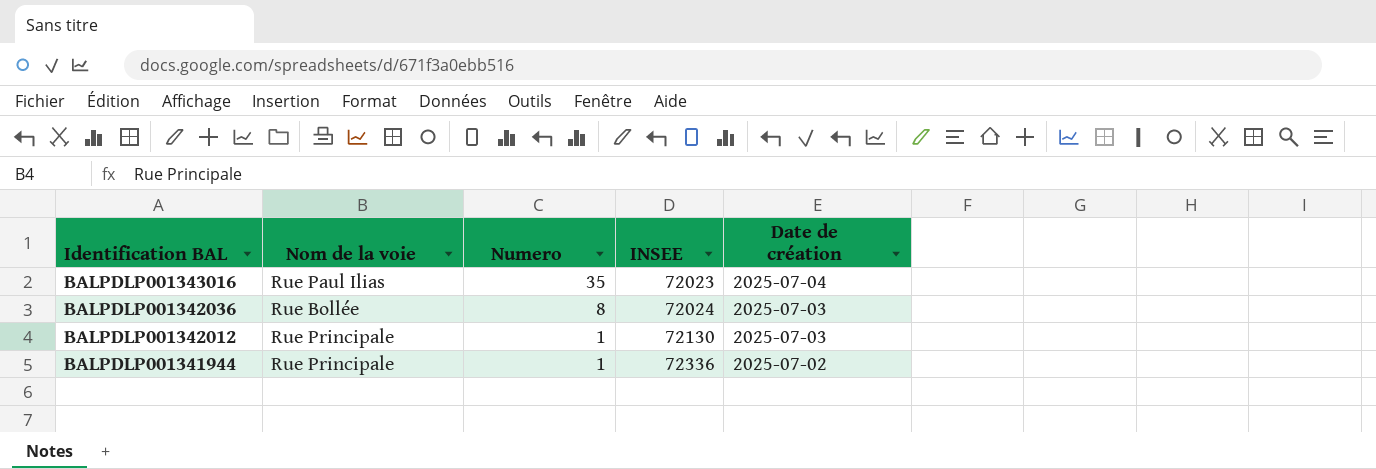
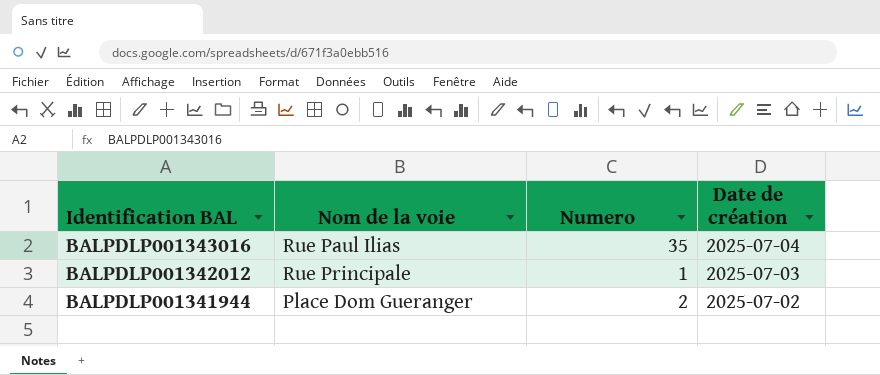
column INSEE | position: 4 -> none
row BALPDLP001342036: Rue Bollée | 8 | 72024 | 2025-07-03 -> none
BALPDLP001341944 | Nom de la voie: Rue Principale -> Place Dom Gueranger
BALPDLP001341944 | Numero: 1 -> 2

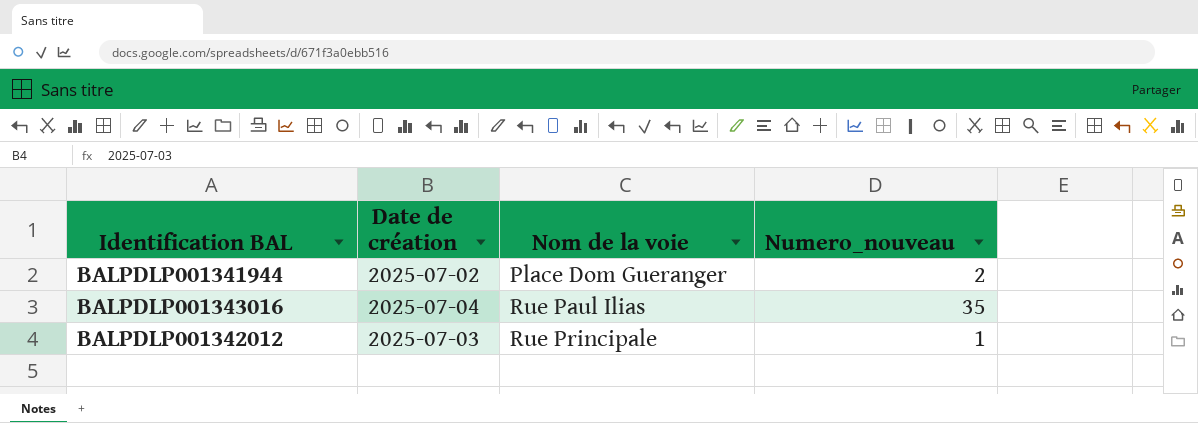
row order: Identification BAL descending -> Nom de la voie ascending
column Date de création | position: 4 -> 2
column name: Numero -> Numero_nouveau

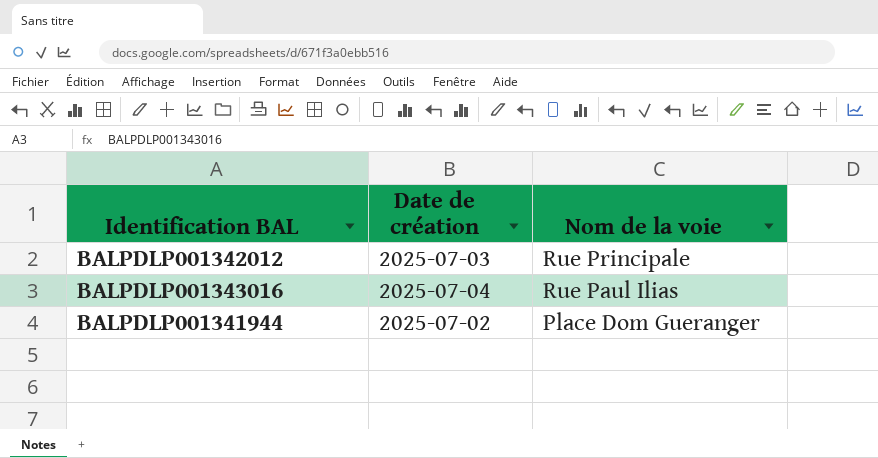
row order: Nom de la voie ascending -> Nom de la voie descending
column Numero_nouveau | position: 4 -> none

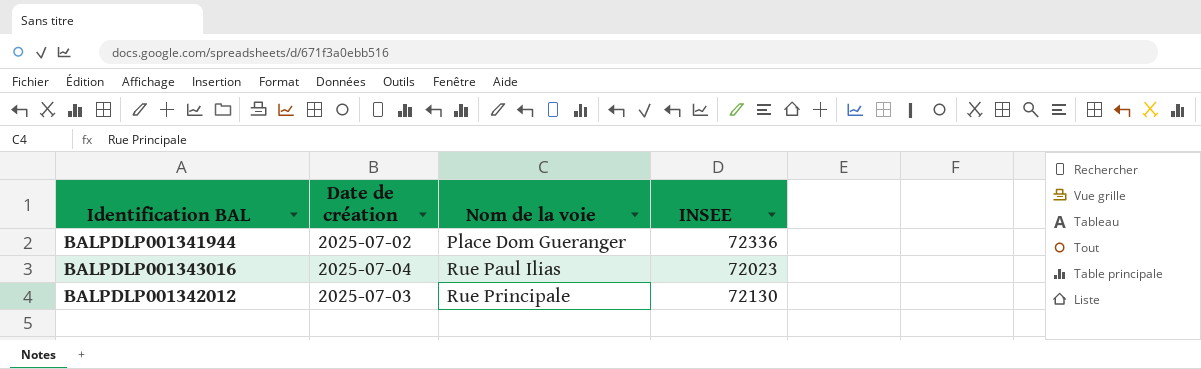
row order: Nom de la voie descending -> Nom de la voie ascending
column INSEE | position: none -> 4

